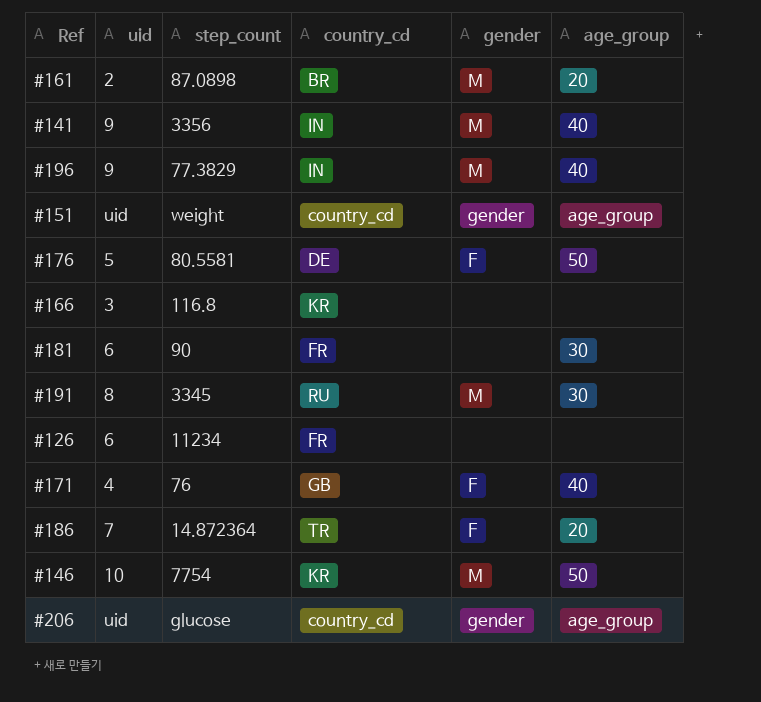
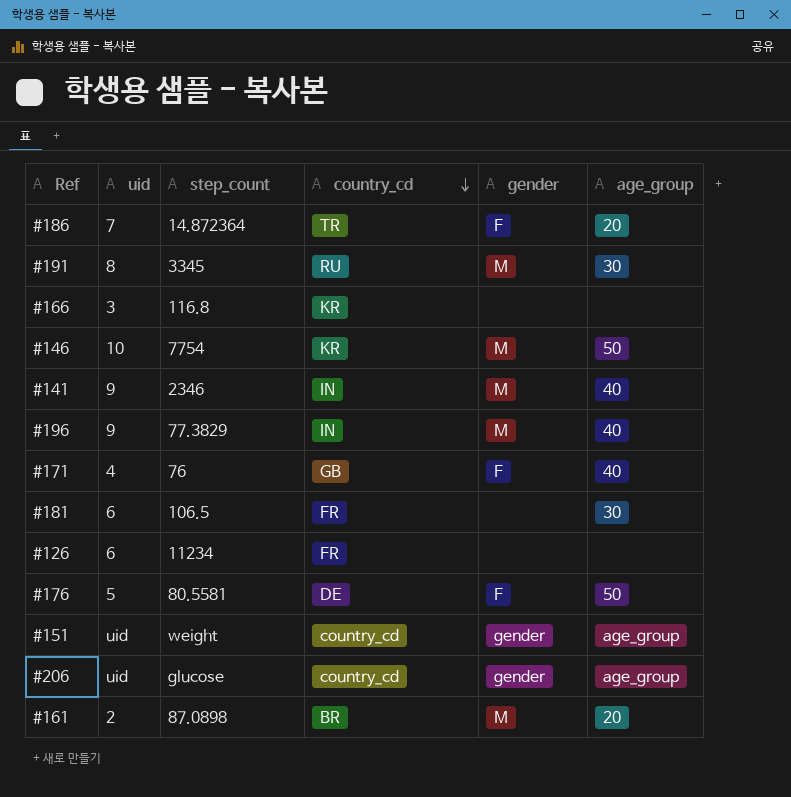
row order: none -> country_cd descending
#141 | step_count: 3356 -> 2346
#181 | step_count: 90 -> 106.5

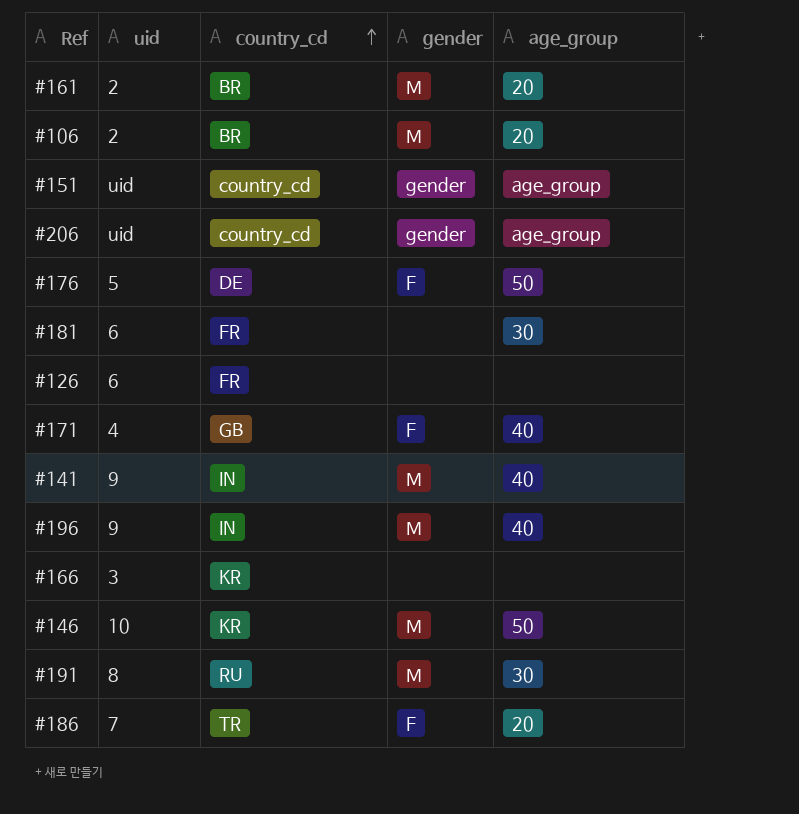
row order: country_cd descending -> country_cd ascending
column step_count | position: 3 -> none
row #106: none -> 2 | BR | M | 20

